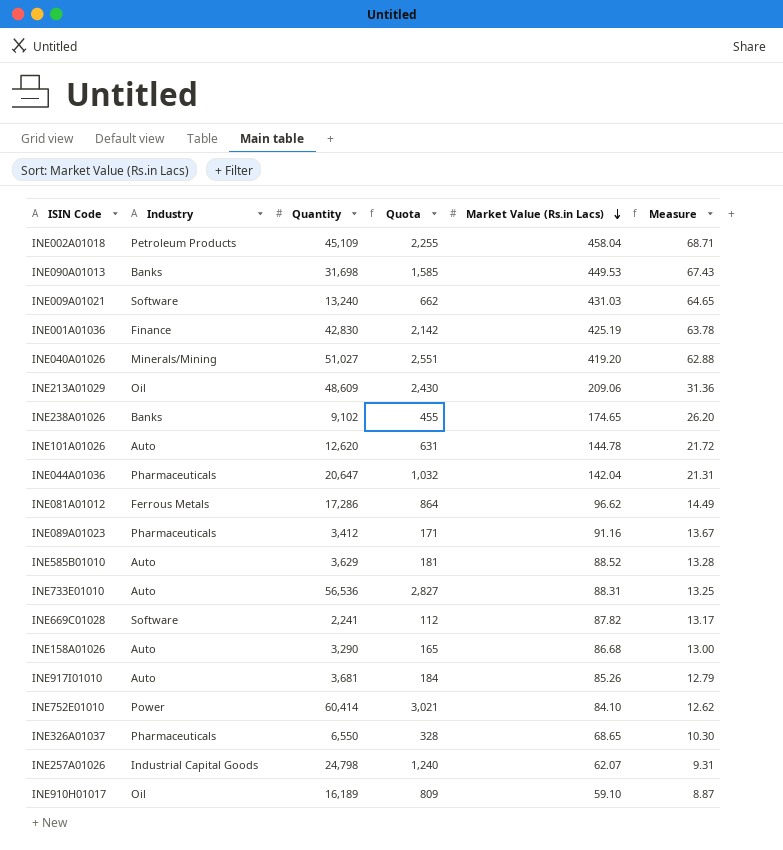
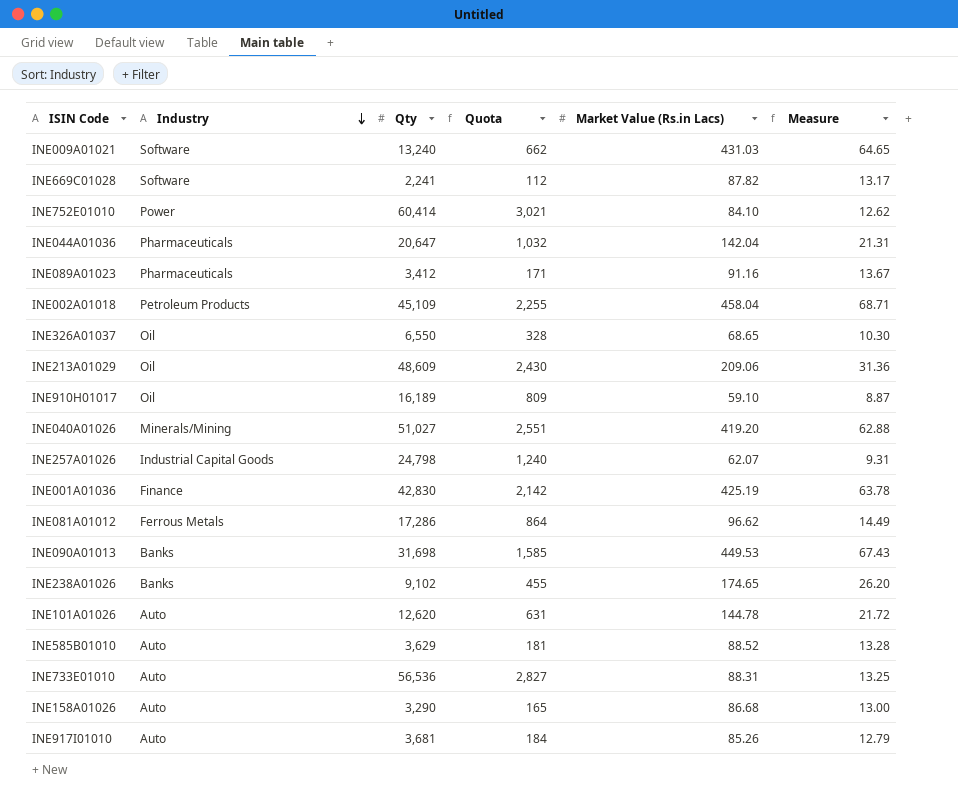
row order: Market Value (Rs.in Lacs) descending -> Industry descending
column name: Quantity -> Qty
INE326A01037 | Industry: Pharmaceuticals -> Oil

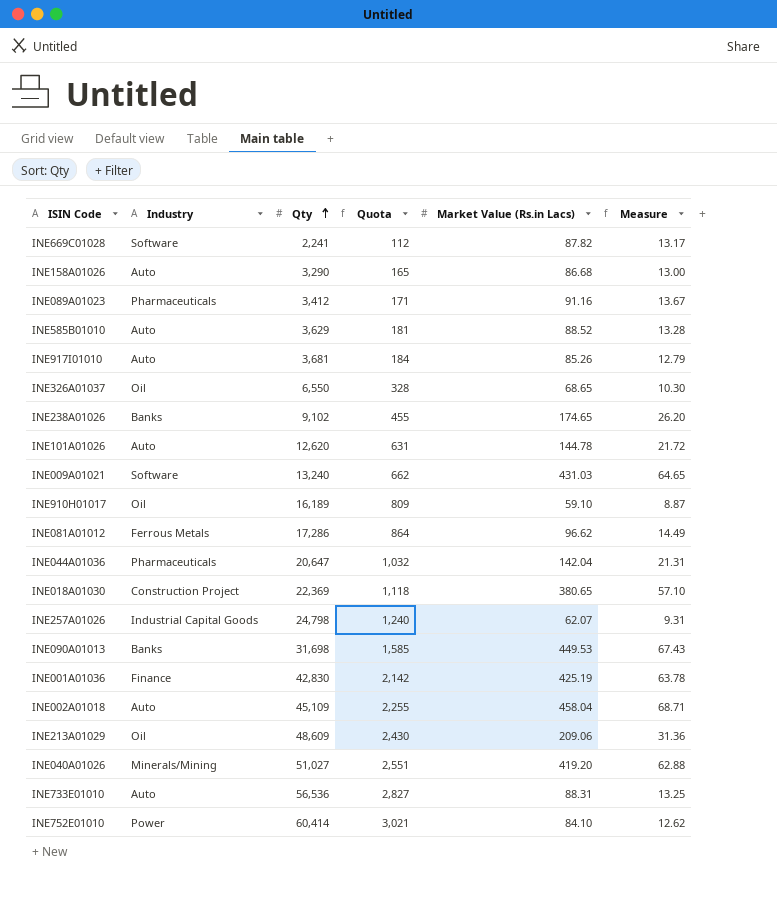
row order: Industry descending -> Qty ascending
row INE018A01030: none -> Construction Project | 22,369 | 1,118 | 380.65 | 57.10
INE002A01018 | Industry: Petroleum Products -> Auto

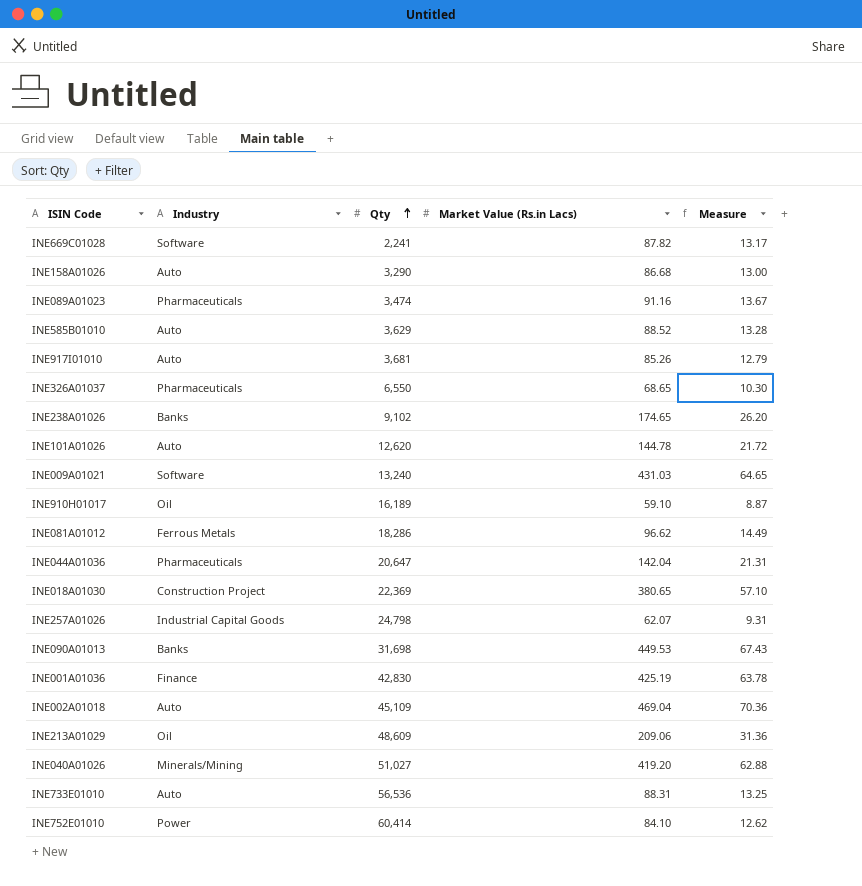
column Quota | formula: [Qty] * 0.05 -> none
INE089A01023 | Qty: 3,412 -> 3,474
INE326A01037 | Industry: Oil -> Pharmaceuticals
INE081A01012 | Qty: 17,286 -> 18,286
INE002A01018 | Market Value (Rs.in Lacs): 458.04 -> 469.04
INE002A01018 | Measure: 68.71 -> 70.36

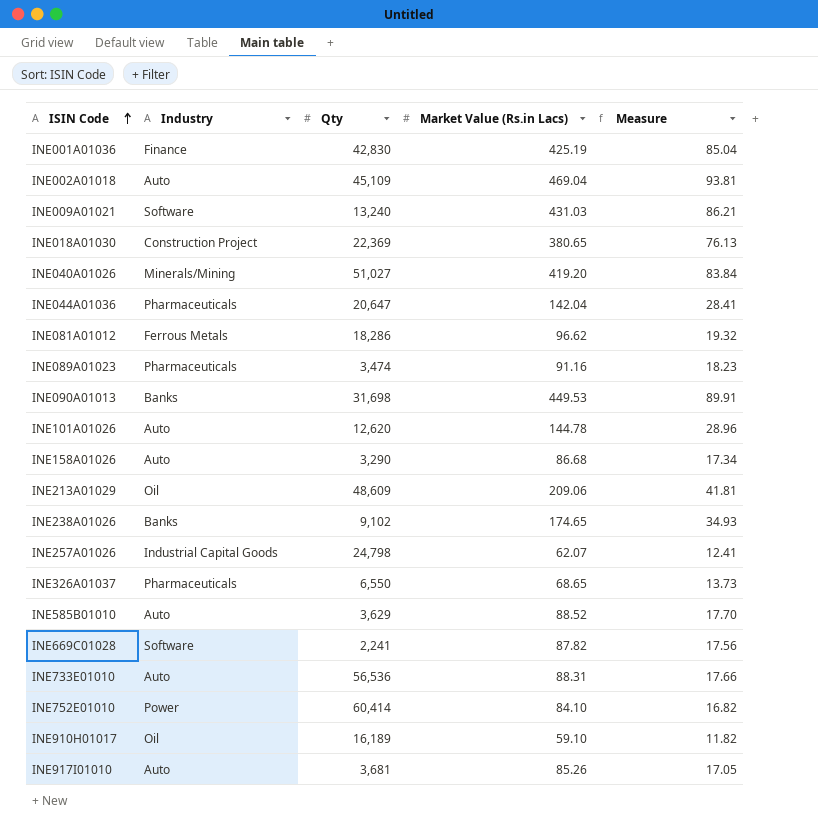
row order: Qty ascending -> ISIN Code ascending
column Measure | formula: [Market Value (Rs.in Lacs)] * 0.15 -> [Market Value (Rs.in Lacs)] * 0.2

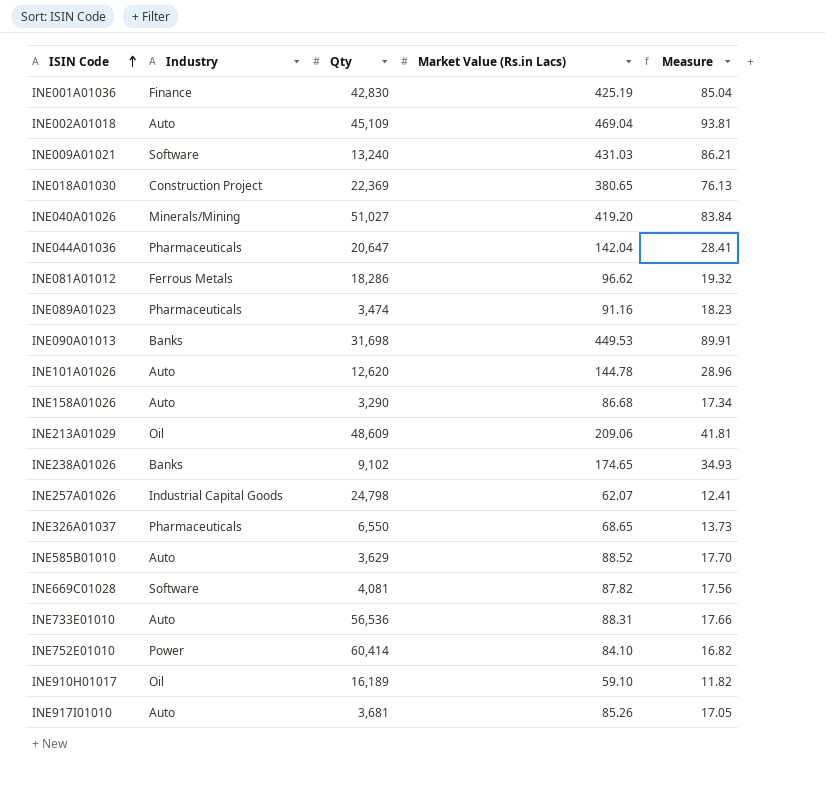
INE669C01028 | Qty: 2,241 -> 4,081

